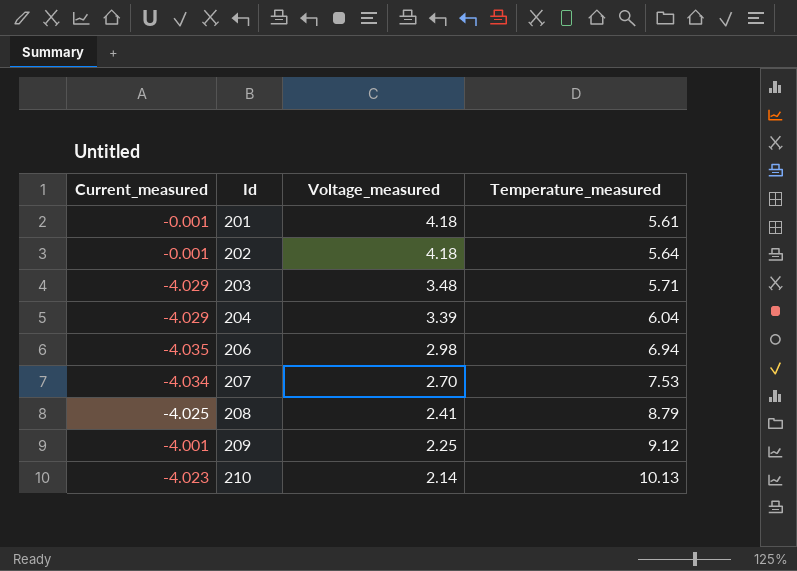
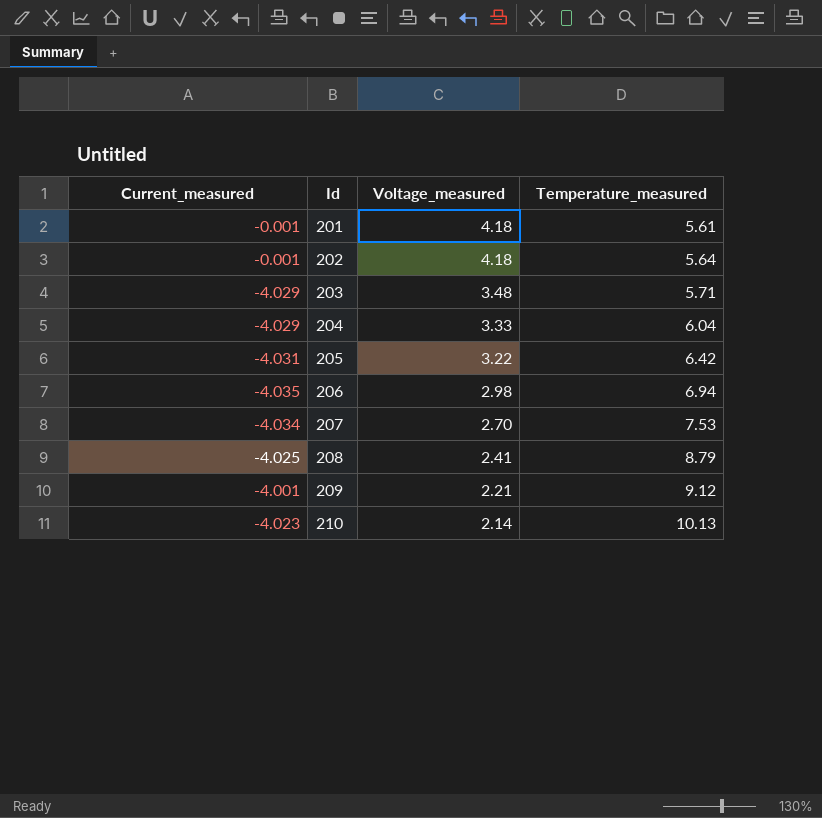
204 | Voltage_measured: 3.39 -> 3.33
row 205: none -> -4.031 | 3.22 | 6.42
209 | Voltage_measured: 2.25 -> 2.21

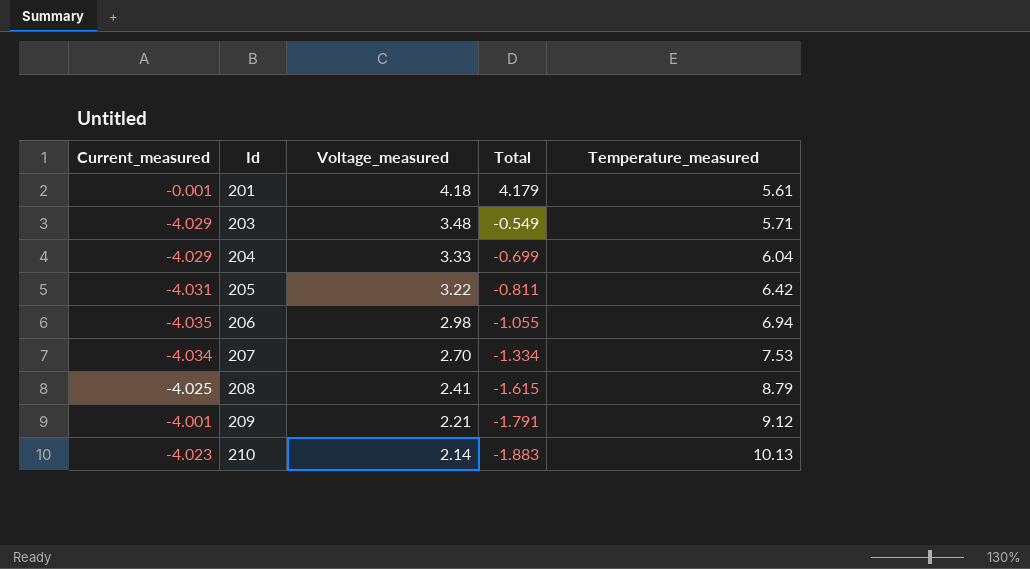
column Total | formula: none -> [Current_measured] + [Voltage_measured]
row 202: -0.001 | 4.18 | 5.64 -> none

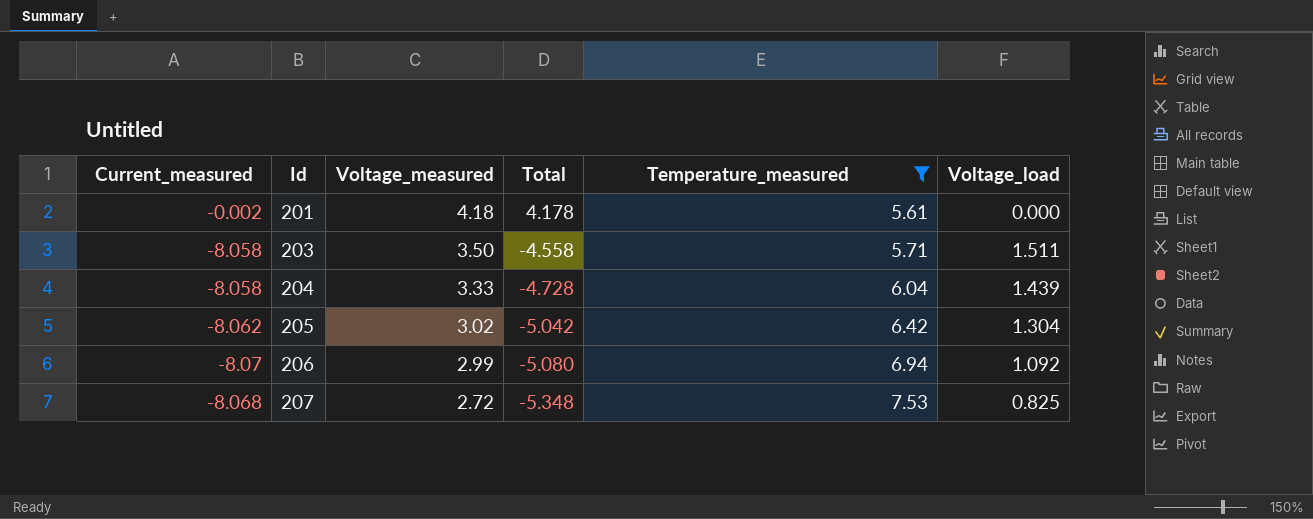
filter: none -> Temperature_measured <= 7.53
column Voltage_load | position: none -> 6
201 | Current_measured: -0.001 -> -0.002
201 | Total: 4.179 -> 4.178
203 | Current_measured: -4.029 -> -8.058
203 | Voltage_measured: 3.48 -> 3.50
203 | Total: -0.549 -> -4.558
204 | Current_measured: -4.029 -> -8.058
204 | Total: -0.699 -> -4.728
205 | Current_measured: -4.031 -> -8.062
205 | Voltage_measured: 3.22 -> 3.02
205 | Total: -0.811 -> -5.042
206 | Current_measured: -4.035 -> -8.07
206 | Voltage_measured: 2.98 -> 2.99
206 | Total: -1.055 -> -5.080
207 | Current_measured: -4.034 -> -8.068
207 | Voltage_measured: 2.70 -> 2.72
207 | Total: -1.334 -> -5.348

